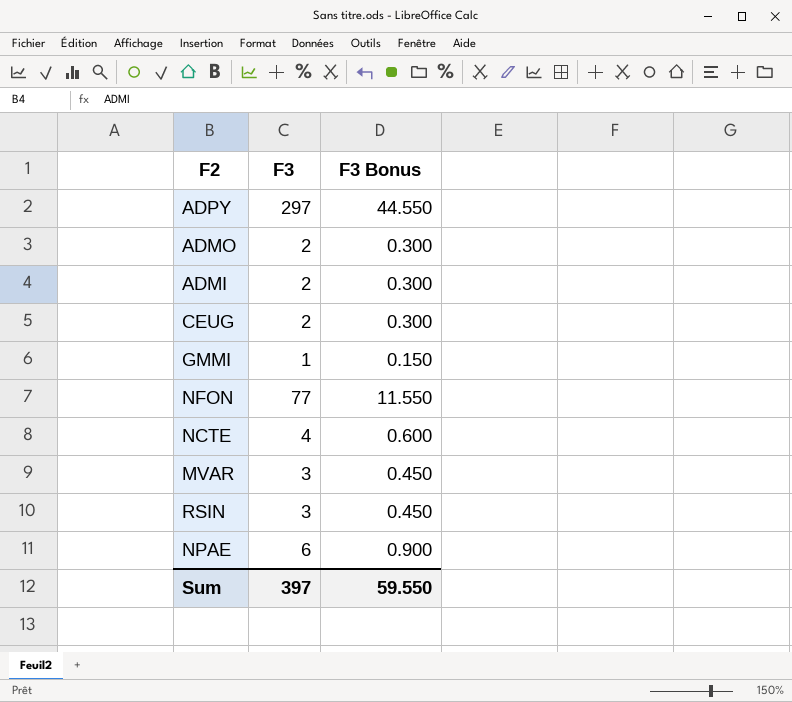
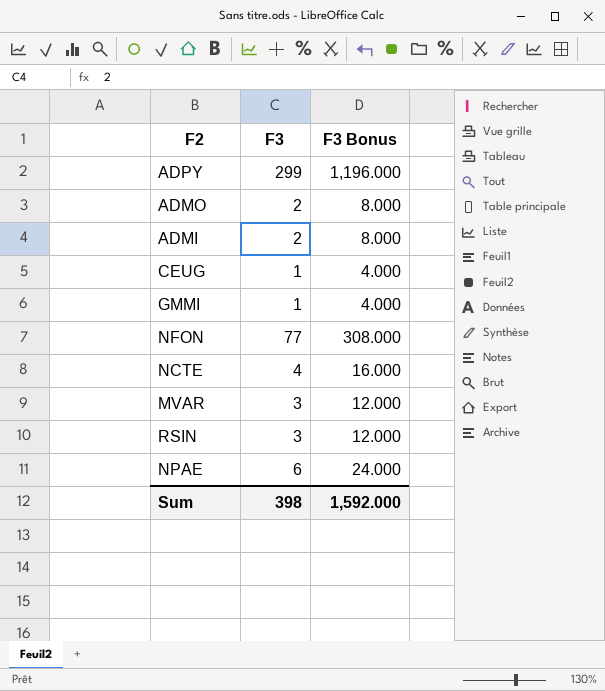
column F3 Bonus | formula: [F3] * 0.15 -> [F3] * 4
ADPY | F3: 297 -> 299
CEUG | F3: 2 -> 1
Sum | F3: 397 -> 398
Sum | F3 Bonus: 59.550 -> 1,592.000

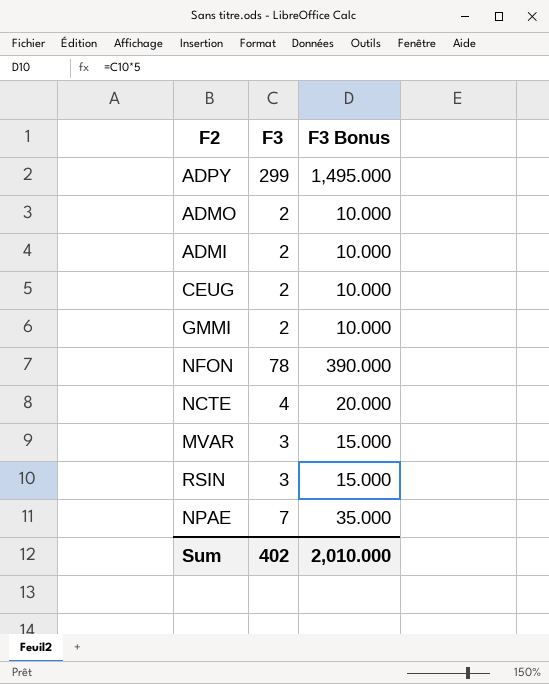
column F3 Bonus | formula: [F3] * 4 -> [F3] * 5
CEUG | F3: 1 -> 2
GMMI | F3: 1 -> 2
NFON | F3: 77 -> 78
NPAE | F3: 6 -> 7
Sum | F3: 398 -> 402
Sum | F3 Bonus: 1,592.000 -> 2,010.000

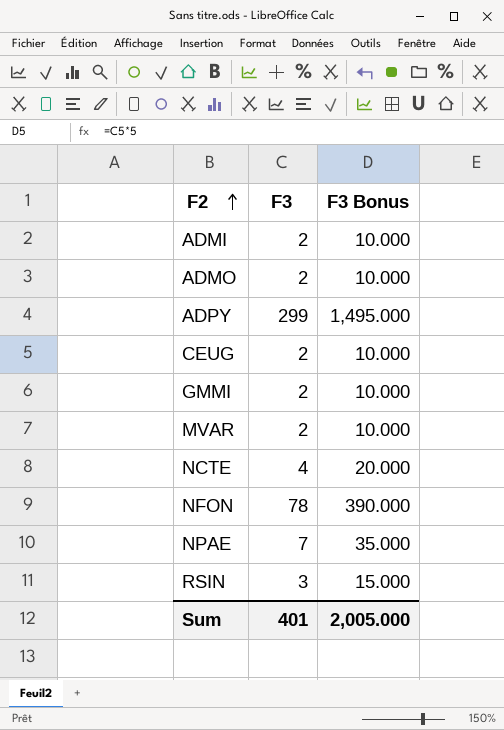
row order: none -> F2 ascending
MVAR | F3: 3 -> 2
MVAR | F3 Bonus: 15.000 -> 10.000
Sum | F3: 402 -> 401
Sum | F3 Bonus: 2,010.000 -> 2,005.000

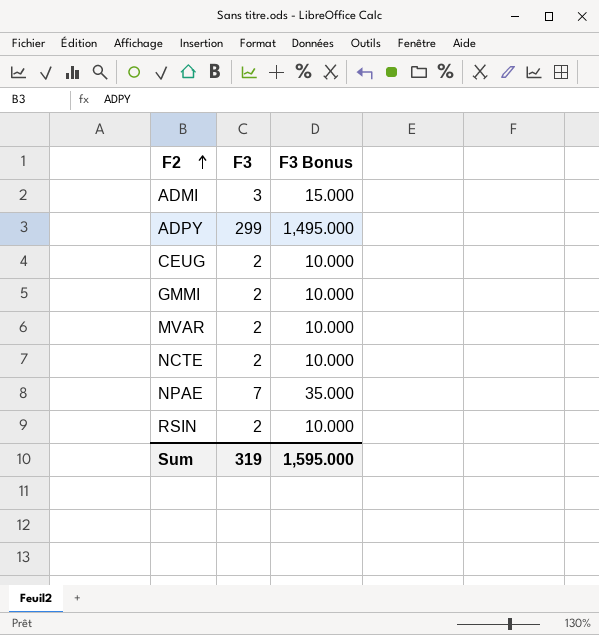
row ADMO: 2 | 10.000 -> none
row NFON: 78 | 390.000 -> none
ADMI | F3: 2 -> 3
ADMI | F3 Bonus: 10.000 -> 15.000
NCTE | F3: 4 -> 2
NCTE | F3 Bonus: 20.000 -> 10.000
RSIN | F3: 3 -> 2
RSIN | F3 Bonus: 15.000 -> 10.000
Sum | F3: 401 -> 319
Sum | F3 Bonus: 2,005.000 -> 1,595.000

